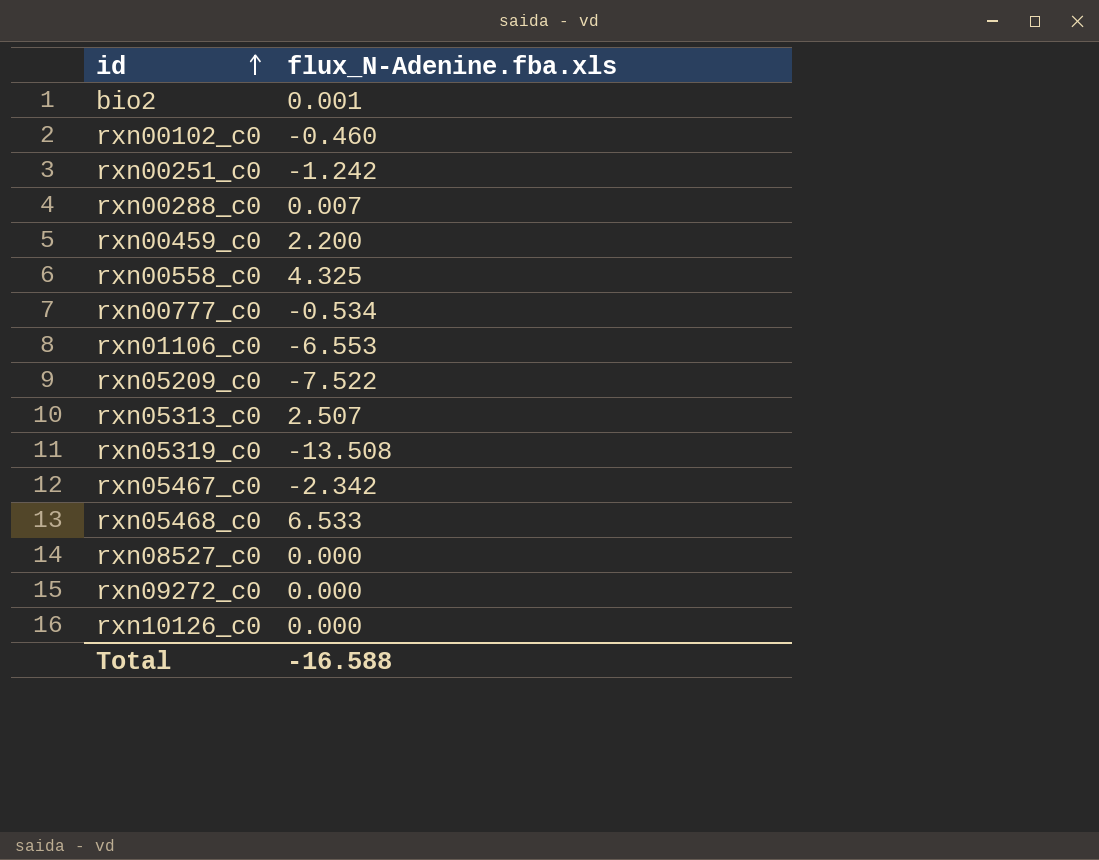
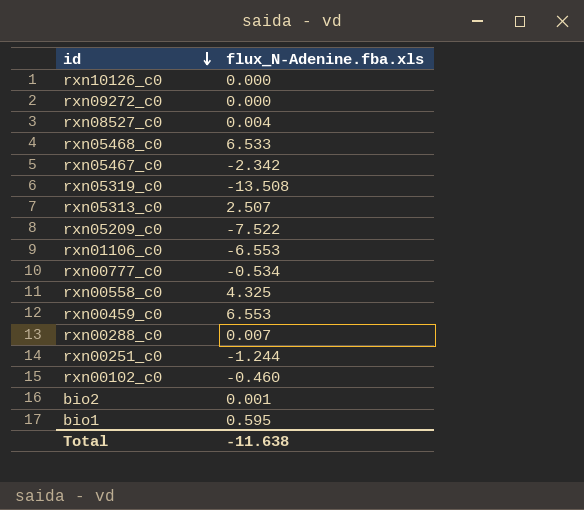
row order: id ascending -> id descending
rxn08527_c0 | flux_N-Adenine.fba.xls: 0.000 -> 0.004
rxn00459_c0 | flux_N-Adenine.fba.xls: 2.200 -> 6.553
rxn00251_c0 | flux_N-Adenine.fba.xls: -1.242 -> -1.244
row bio1: none -> 0.595
Total | flux_N-Adenine.fba.xls: -16.588 -> -11.638

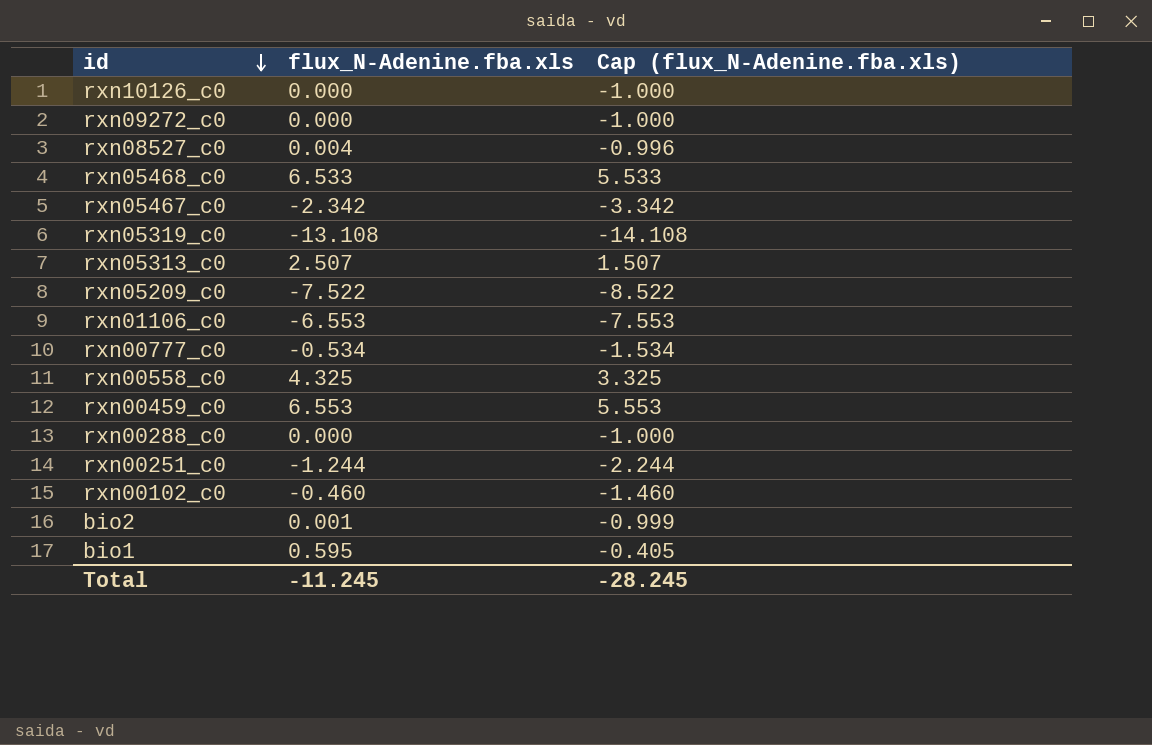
column Cap (flux_N-Adenine.fba.xls) | formula: none -> [flux_N-Adenine.fba.xls] - 1
rxn05319_c0 | flux_N-Adenine.fba.xls: -13.508 -> -13.108
rxn00288_c0 | flux_N-Adenine.fba.xls: 0.007 -> 0.000
Total | flux_N-Adenine.fba.xls: -11.638 -> -11.245

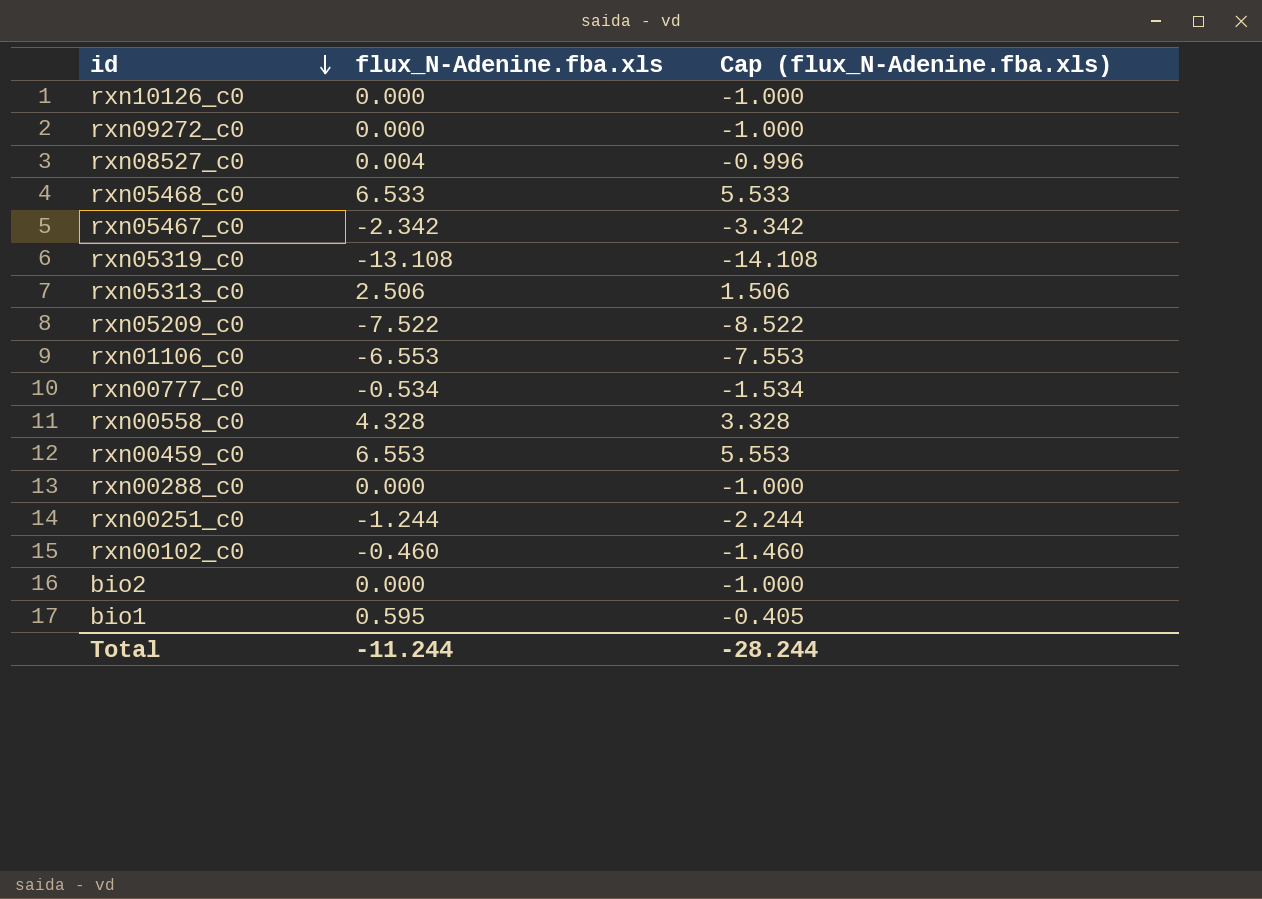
rxn05313_c0 | flux_N-Adenine.fba.xls: 2.507 -> 2.506
rxn05313_c0 | Cap (flux_N-Adenine.fba.xls): 1.507 -> 1.506
rxn00558_c0 | flux_N-Adenine.fba.xls: 4.325 -> 4.328
rxn00558_c0 | Cap (flux_N-Adenine.fba.xls): 3.325 -> 3.328
bio2 | flux_N-Adenine.fba.xls: 0.001 -> 0.000
bio2 | Cap (flux_N-Adenine.fba.xls): -0.999 -> -1.000
Total | flux_N-Adenine.fba.xls: -11.245 -> -11.244
Total | Cap (flux_N-Adenine.fba.xls): -28.245 -> -28.244

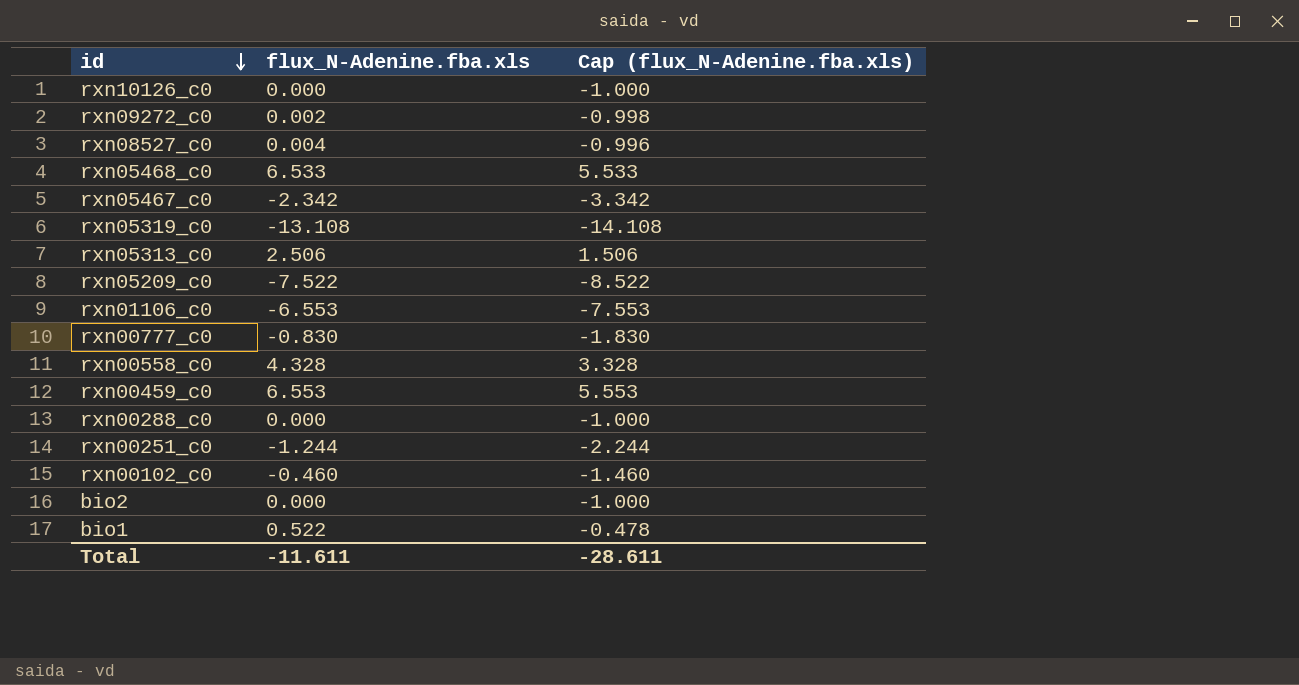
rxn09272_c0 | flux_N-Adenine.fba.xls: 0.000 -> 0.002
rxn09272_c0 | Cap (flux_N-Adenine.fba.xls): -1.000 -> -0.998
rxn00777_c0 | flux_N-Adenine.fba.xls: -0.534 -> -0.830
rxn00777_c0 | Cap (flux_N-Adenine.fba.xls): -1.534 -> -1.830
bio1 | flux_N-Adenine.fba.xls: 0.595 -> 0.522
bio1 | Cap (flux_N-Adenine.fba.xls): -0.405 -> -0.478
Total | flux_N-Adenine.fba.xls: -11.244 -> -11.611
Total | Cap (flux_N-Adenine.fba.xls): -28.244 -> -28.611

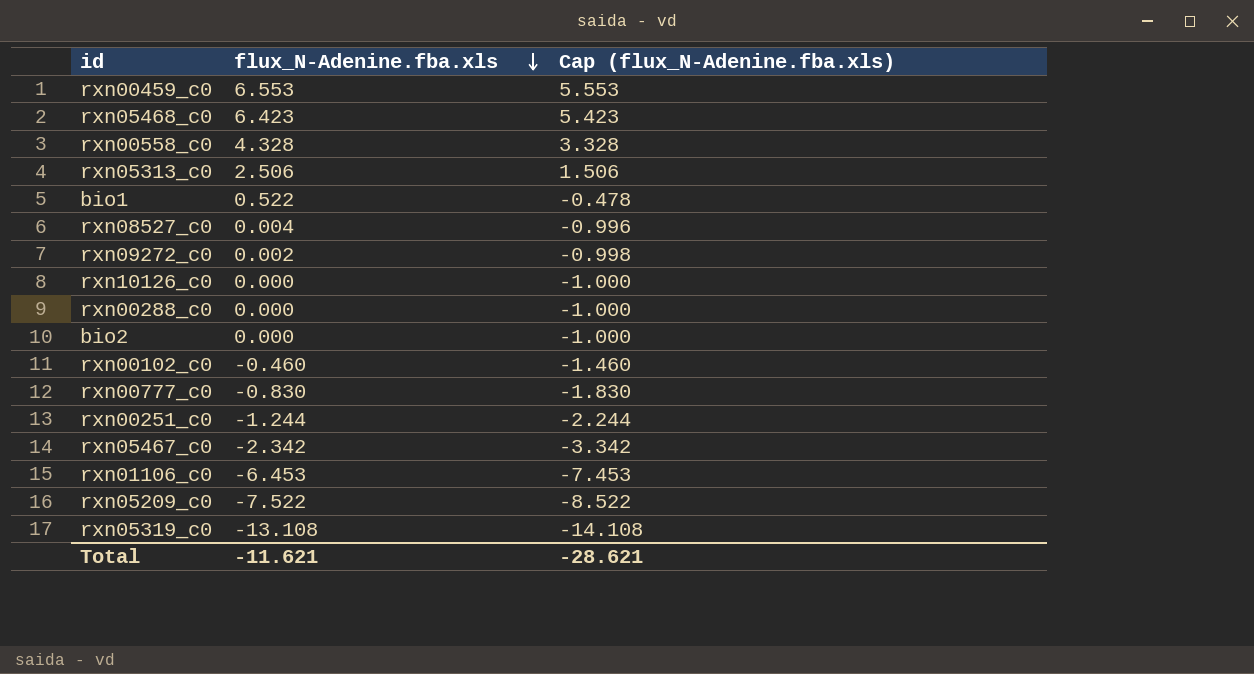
row order: id descending -> flux_N-Adenine.fba.xls descending
rxn05468_c0 | flux_N-Adenine.fba.xls: 6.533 -> 6.423
rxn05468_c0 | Cap (flux_N-Adenine.fba.xls): 5.533 -> 5.423
rxn01106_c0 | flux_N-Adenine.fba.xls: -6.553 -> -6.453
rxn01106_c0 | Cap (flux_N-Adenine.fba.xls): -7.553 -> -7.453
Total | flux_N-Adenine.fba.xls: -11.611 -> -11.621
Total | Cap (flux_N-Adenine.fba.xls): -28.611 -> -28.621

